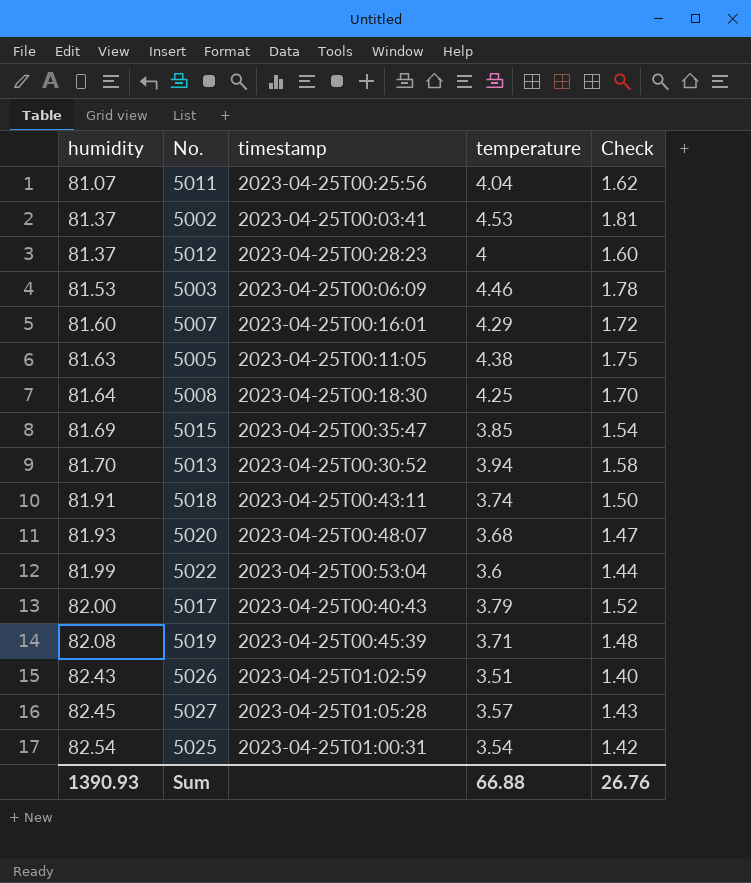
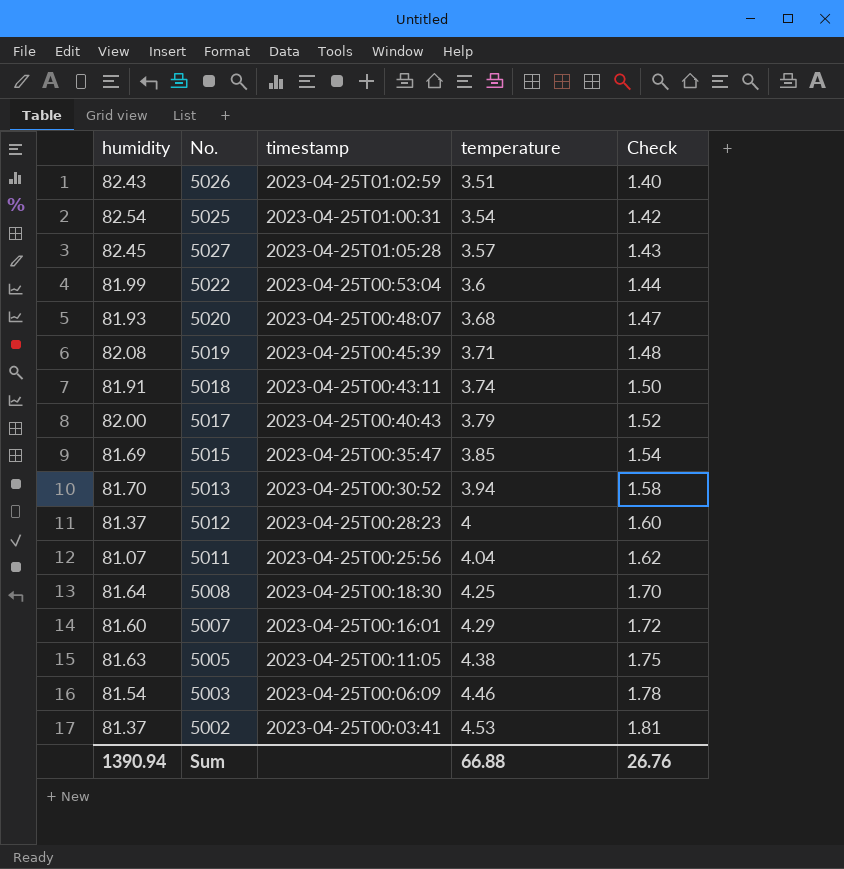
row order: humidity ascending -> temperature ascending
5003 | humidity: 81.53 -> 81.54
Sum | humidity: 1390.93 -> 1390.94

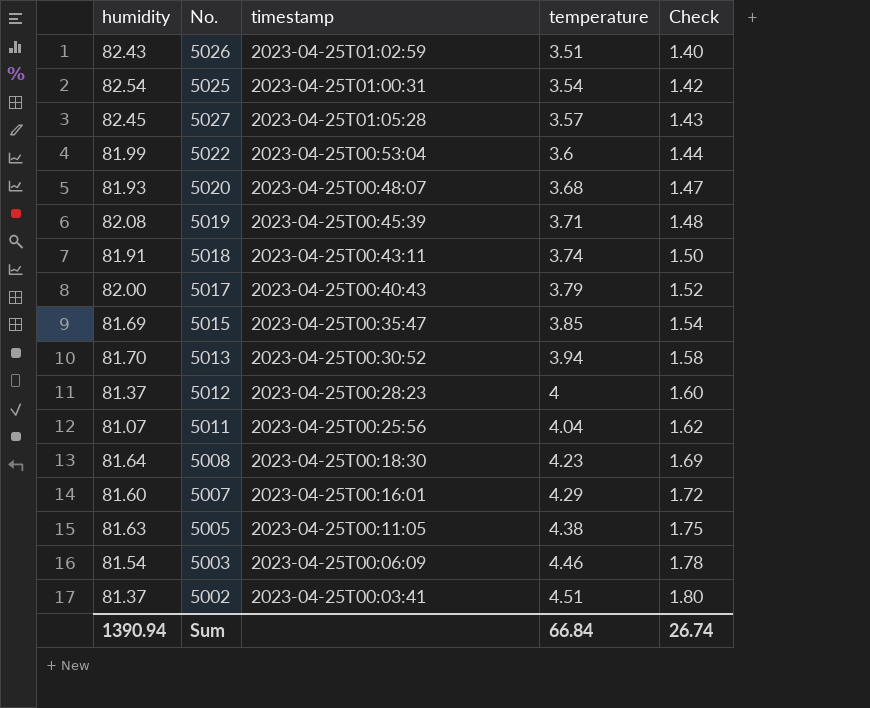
5008 | temperature: 4.25 -> 4.23
5008 | Check: 1.70 -> 1.69
5002 | temperature: 4.53 -> 4.51
5002 | Check: 1.81 -> 1.80
Sum | temperature: 66.88 -> 66.84
Sum | Check: 26.76 -> 26.74

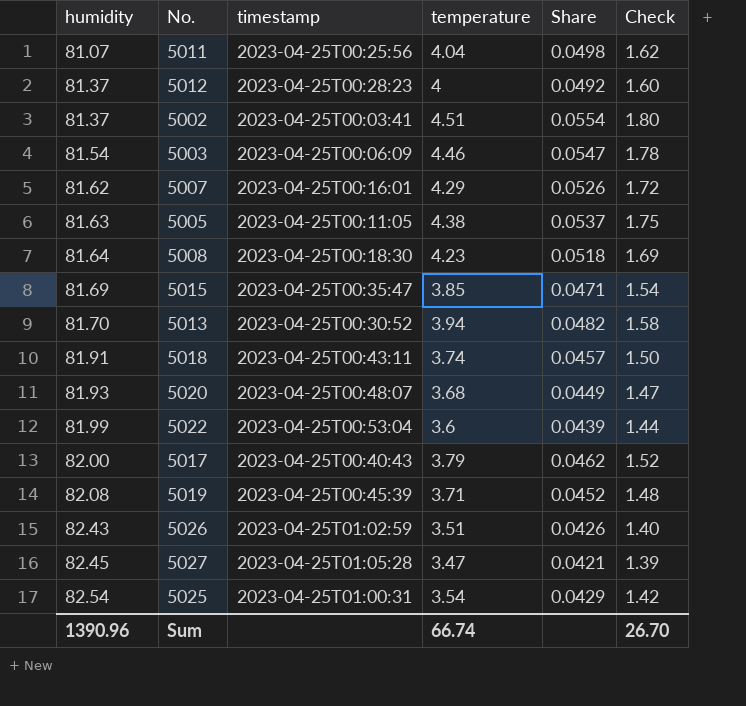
row order: temperature ascending -> humidity ascending
column Share | formula: none -> [temperature] / [humidity]
5007 | humidity: 81.60 -> 81.62
5027 | temperature: 3.57 -> 3.47
5027 | Check: 1.43 -> 1.39
Sum | humidity: 1390.94 -> 1390.96
Sum | temperature: 66.84 -> 66.74
Sum | Check: 26.74 -> 26.70

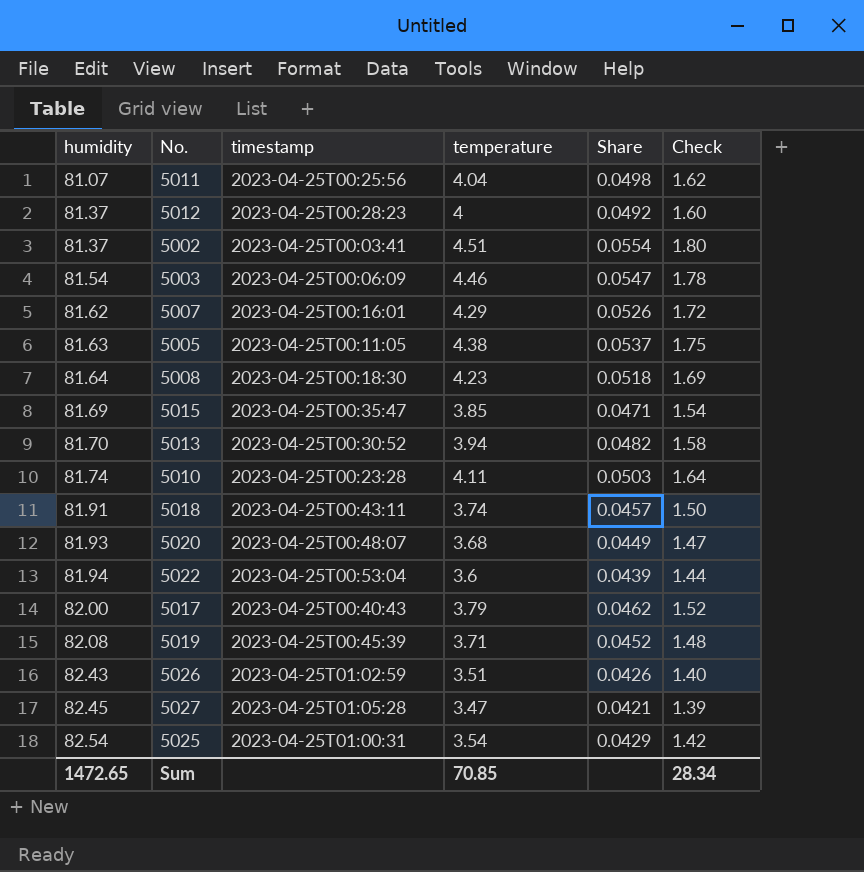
row 5010: none -> 81.74 | 2023-04-25T00:23:28 | 4.11 | 0.0503 | 1.64
5022 | humidity: 81.99 -> 81.94
Sum | humidity: 1390.96 -> 1472.65
Sum | temperature: 66.74 -> 70.85
Sum | Check: 26.70 -> 28.34

